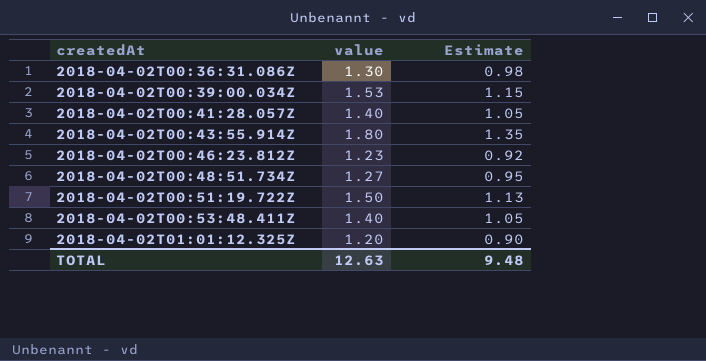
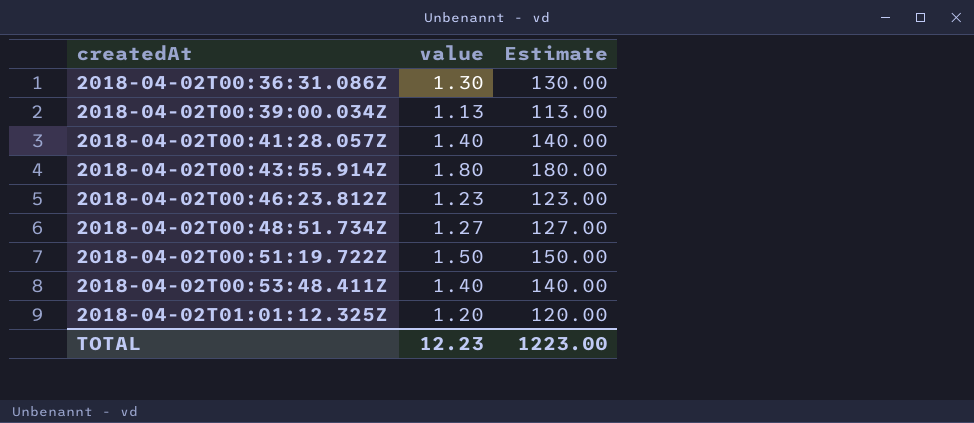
column Estimate | formula: [value] * 0.75 -> [value] * 100
2018-04-02T00:39:00.034Z | value: 1.53 -> 1.13
TOTAL | value: 12.63 -> 12.23
TOTAL | Estimate: 9.48 -> 1223.00

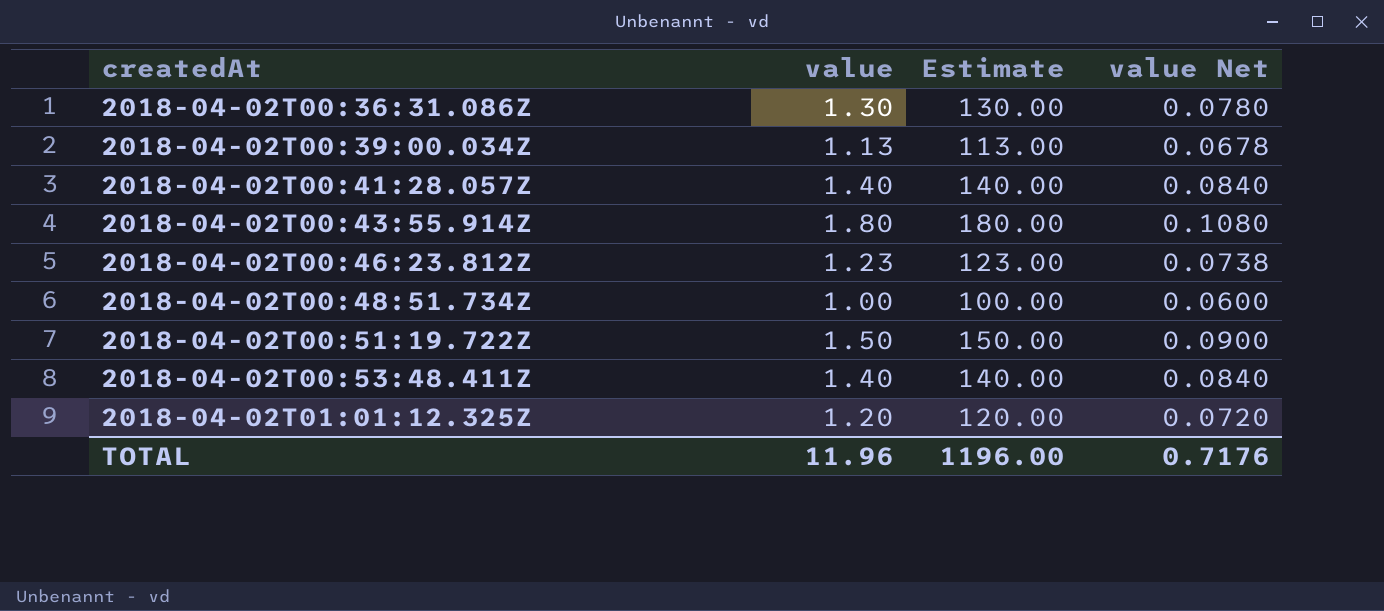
column value Net | formula: none -> [value] * 0.06
2018-04-02T00:48:51.734Z | value: 1.27 -> 1.00
2018-04-02T00:48:51.734Z | Estimate: 127.00 -> 100.00
TOTAL | value: 12.23 -> 11.96
TOTAL | Estimate: 1223.00 -> 1196.00

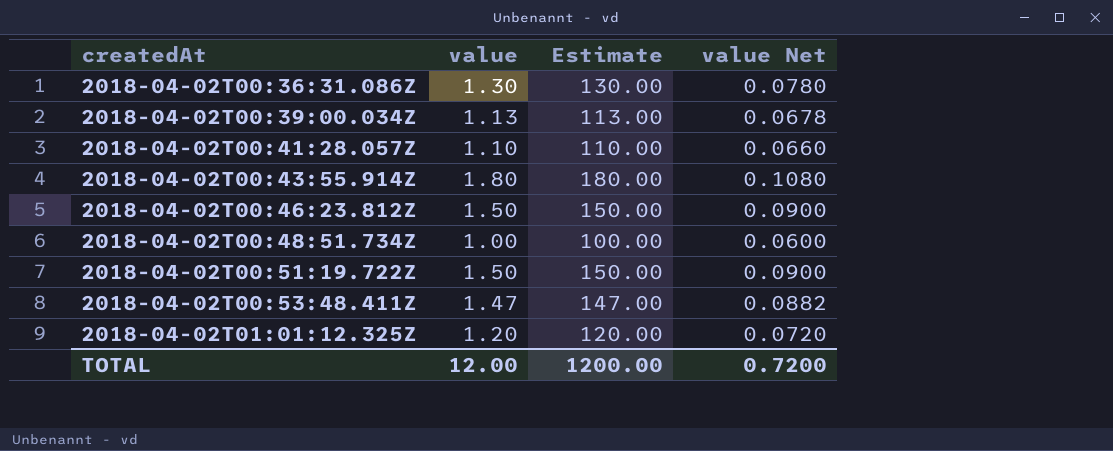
2018-04-02T00:41:28.057Z | value: 1.40 -> 1.10
2018-04-02T00:41:28.057Z | Estimate: 140.00 -> 110.00
2018-04-02T00:41:28.057Z | value Net: 0.0840 -> 0.0660
2018-04-02T00:46:23.812Z | value: 1.23 -> 1.50
2018-04-02T00:46:23.812Z | Estimate: 123.00 -> 150.00
2018-04-02T00:46:23.812Z | value Net: 0.0738 -> 0.0900
2018-04-02T00:53:48.411Z | value: 1.40 -> 1.47
2018-04-02T00:53:48.411Z | Estimate: 140.00 -> 147.00
2018-04-02T00:53:48.411Z | value Net: 0.0840 -> 0.0882
TOTAL | value: 11.96 -> 12.00
TOTAL | Estimate: 1196.00 -> 1200.00
TOTAL | value Net: 0.7176 -> 0.7200

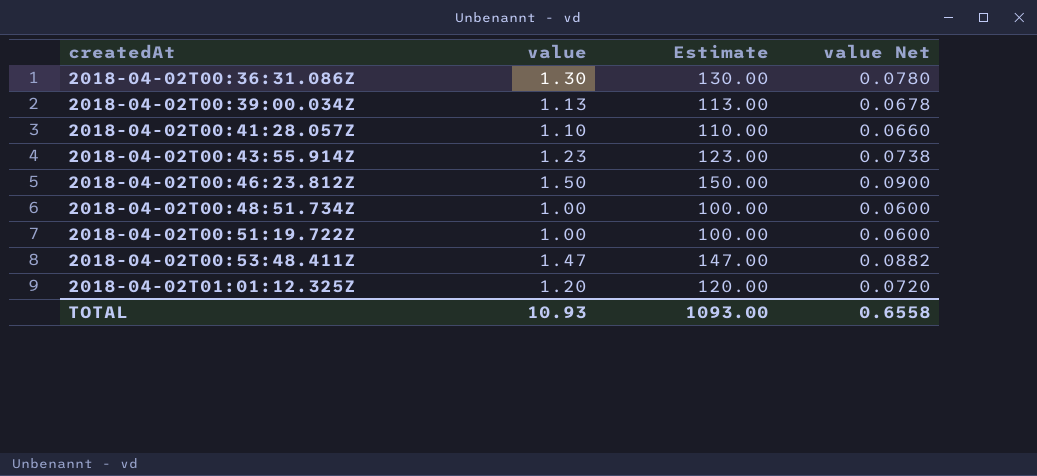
2018-04-02T00:43:55.914Z | value: 1.80 -> 1.23
2018-04-02T00:43:55.914Z | Estimate: 180.00 -> 123.00
2018-04-02T00:43:55.914Z | value Net: 0.1080 -> 0.0738
2018-04-02T00:51:19.722Z | value: 1.50 -> 1.00
2018-04-02T00:51:19.722Z | Estimate: 150.00 -> 100.00
2018-04-02T00:51:19.722Z | value Net: 0.0900 -> 0.0600
TOTAL | value: 12.00 -> 10.93
TOTAL | Estimate: 1200.00 -> 1093.00
TOTAL | value Net: 0.7200 -> 0.6558

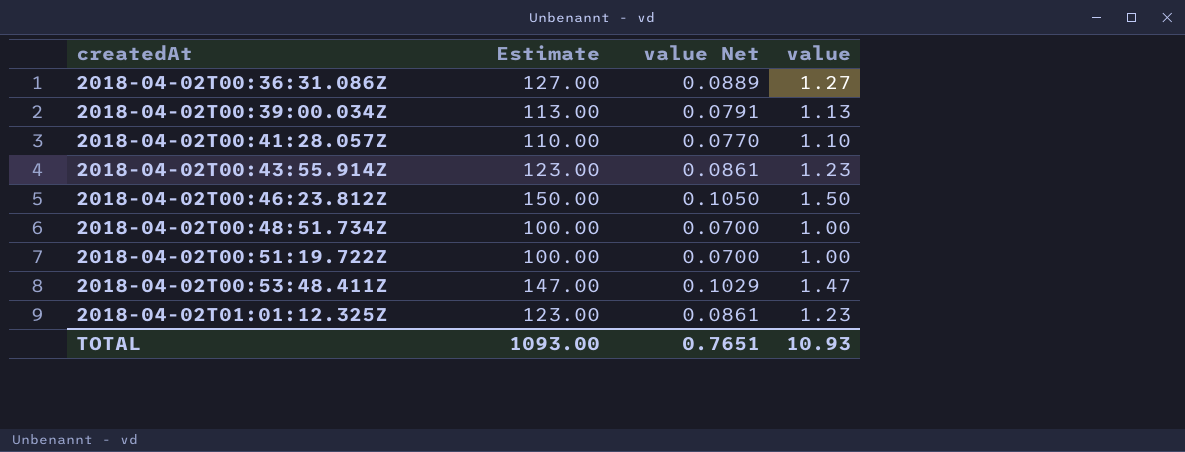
column value Net | formula: [value] * 0.06 -> [value] * 0.07
column value | position: 2 -> 4
2018-04-02T00:36:31.086Z | Estimate: 130.00 -> 127.00
2018-04-02T00:36:31.086Z | value: 1.30 -> 1.27
2018-04-02T01:01:12.325Z | Estimate: 120.00 -> 123.00
2018-04-02T01:01:12.325Z | value: 1.20 -> 1.23
TOTAL | value Net: 0.6558 -> 0.7651

